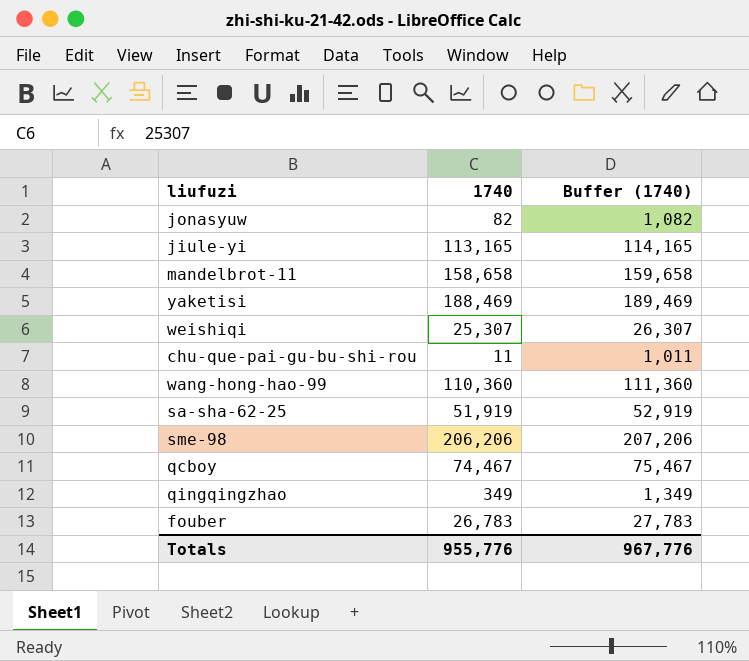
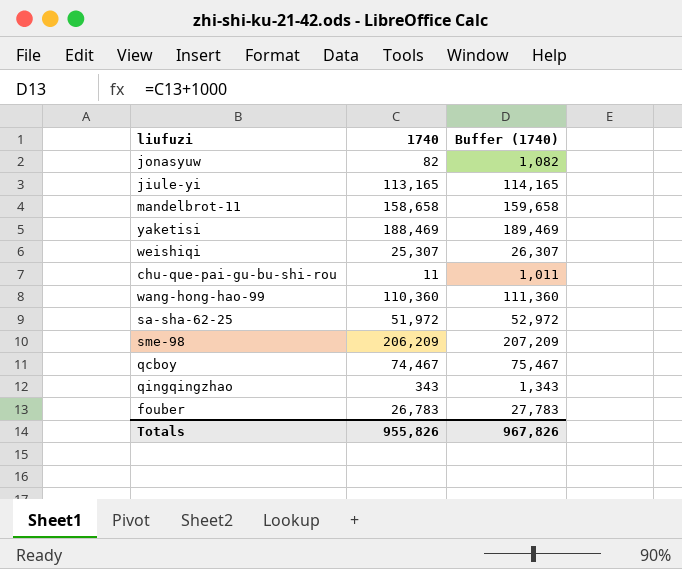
sa-sha-62-25 | 1740: 51,919 -> 51,972
sa-sha-62-25 | Buffer (1740): 52,919 -> 52,972
sme-98 | 1740: 206,206 -> 206,209
sme-98 | Buffer (1740): 207,206 -> 207,209
qingqingzhao | 1740: 349 -> 343
qingqingzhao | Buffer (1740): 1,349 -> 1,343
Totals | 1740: 955,776 -> 955,826
Totals | Buffer (1740): 967,776 -> 967,826

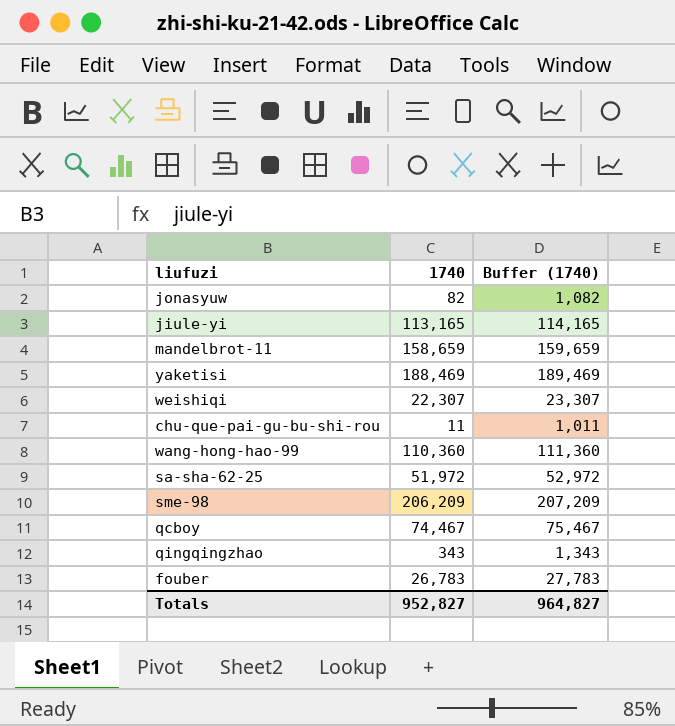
mandelbrot-11 | 1740: 158,658 -> 158,659
mandelbrot-11 | Buffer (1740): 159,658 -> 159,659
weishiqi | 1740: 25,307 -> 22,307
weishiqi | Buffer (1740): 26,307 -> 23,307
Totals | 1740: 955,826 -> 952,827
Totals | Buffer (1740): 967,826 -> 964,827

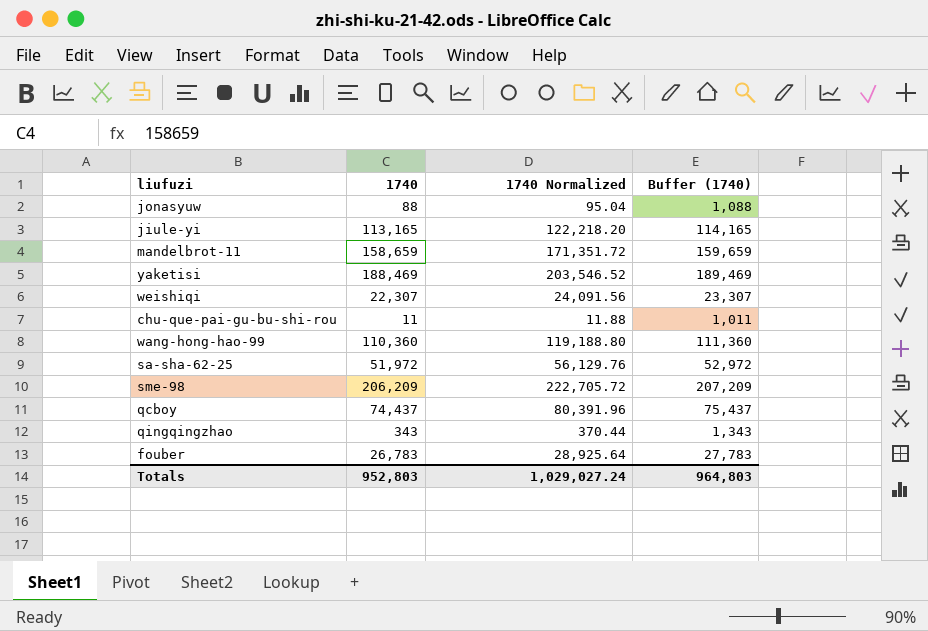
column 1740 Normalized | formula: none -> [1740] * 1.08
jonasyuw | 1740: 82 -> 88
jonasyuw | Buffer (1740): 1,082 -> 1,088
qcboy | 1740: 74,467 -> 74,437
qcboy | Buffer (1740): 75,467 -> 75,437
Totals | 1740: 952,827 -> 952,803
Totals | Buffer (1740): 964,827 -> 964,803

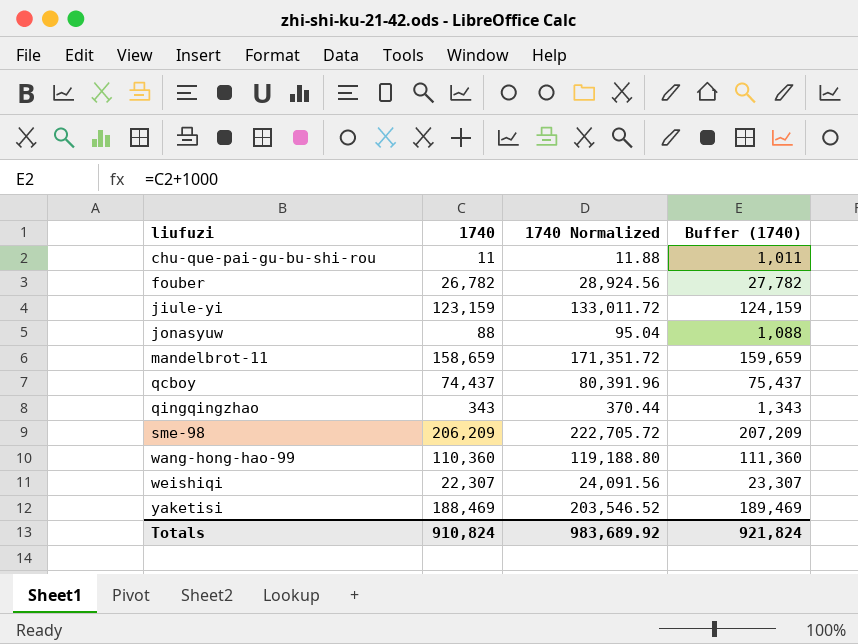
row order: none -> liufuzi ascending
row sa-sha-62-25: 51,972 | 56,129.76 | 52,972 -> none
fouber | 1740: 26,783 -> 26,782
fouber | 1740 Normalized: 28,925.64 -> 28,924.56
fouber | Buffer (1740): 27,783 -> 27,782
jiule-yi | 1740: 113,165 -> 123,159
jiule-yi | 1740 Normalized: 122,218.20 -> 133,011.72
jiule-yi | Buffer (1740): 114,165 -> 124,159
Totals | 1740: 952,803 -> 910,824
Totals | 1740 Normalized: 1,029,027.24 -> 983,689.92
Totals | Buffer (1740): 964,803 -> 921,824

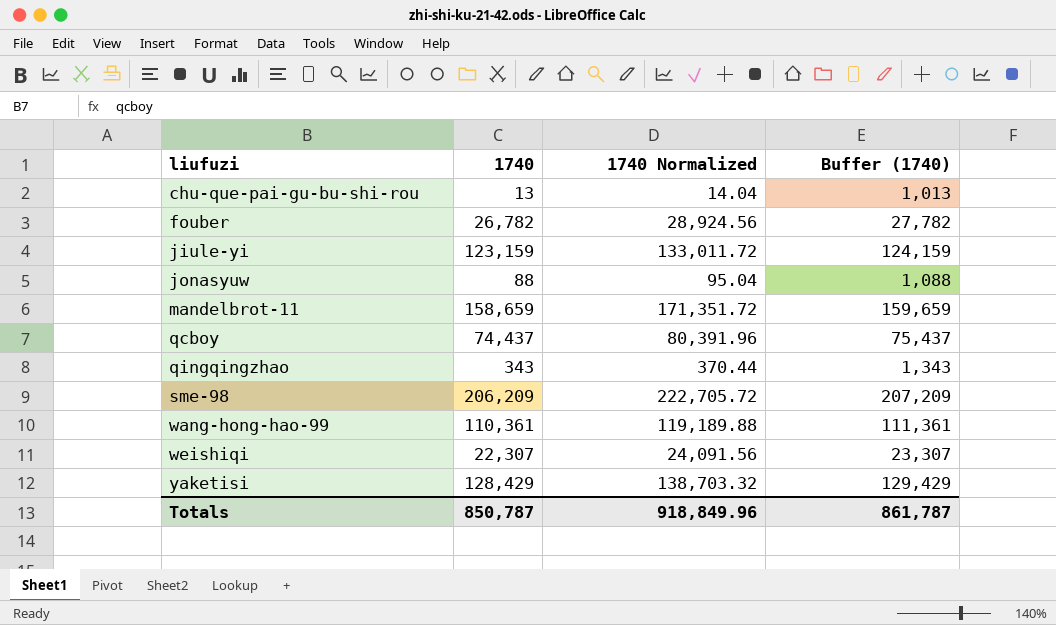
chu-que-pai-gu-bu-shi-rou | 1740: 11 -> 13
chu-que-pai-gu-bu-shi-rou | 1740 Normalized: 11.88 -> 14.04
chu-que-pai-gu-bu-shi-rou | Buffer (1740): 1,011 -> 1,013
wang-hong-hao-99 | 1740: 110,360 -> 110,361
wang-hong-hao-99 | 1740 Normalized: 119,188.80 -> 119,189.88
wang-hong-hao-99 | Buffer (1740): 111,360 -> 111,361
yaketisi | 1740: 188,469 -> 128,429
yaketisi | 1740 Normalized: 203,546.52 -> 138,703.32
yaketisi | Buffer (1740): 189,469 -> 129,429
Totals | 1740: 910,824 -> 850,787
Totals | 1740 Normalized: 983,689.92 -> 918,849.96
Totals | Buffer (1740): 921,824 -> 861,787

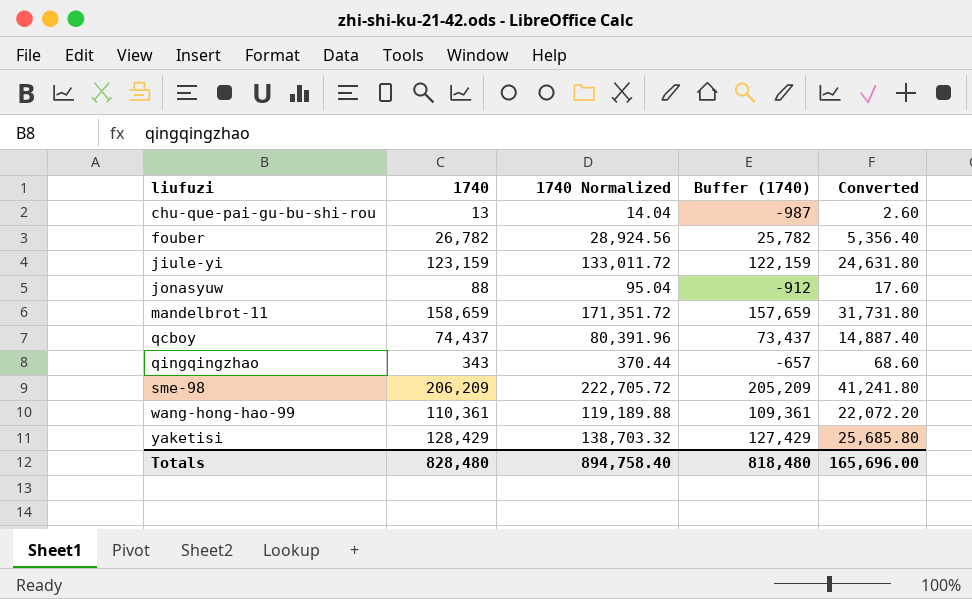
column Buffer (1740) | formula: [1740] + 1000 -> [1740] - 1000
column Converted | formula: none -> [1740] * 0.2
row weishiqi: 22,307 | 24,091.56 | 23,307 -> none
Totals | 1740: 850,787 -> 828,480
Totals | 1740 Normalized: 918,849.96 -> 894,758.40
Totals | Buffer (1740): 861,787 -> 818,480

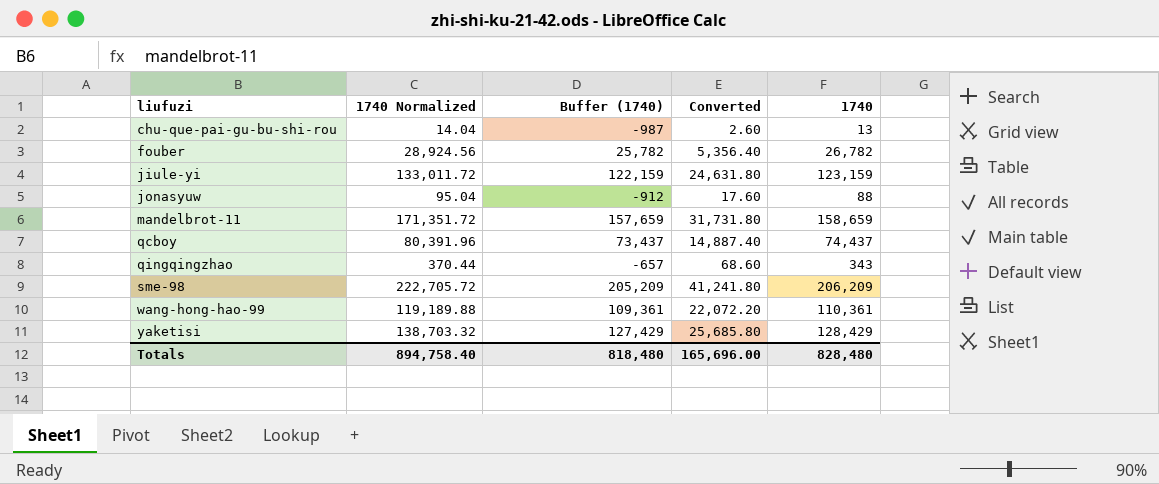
column 1740 | position: 2 -> 5

